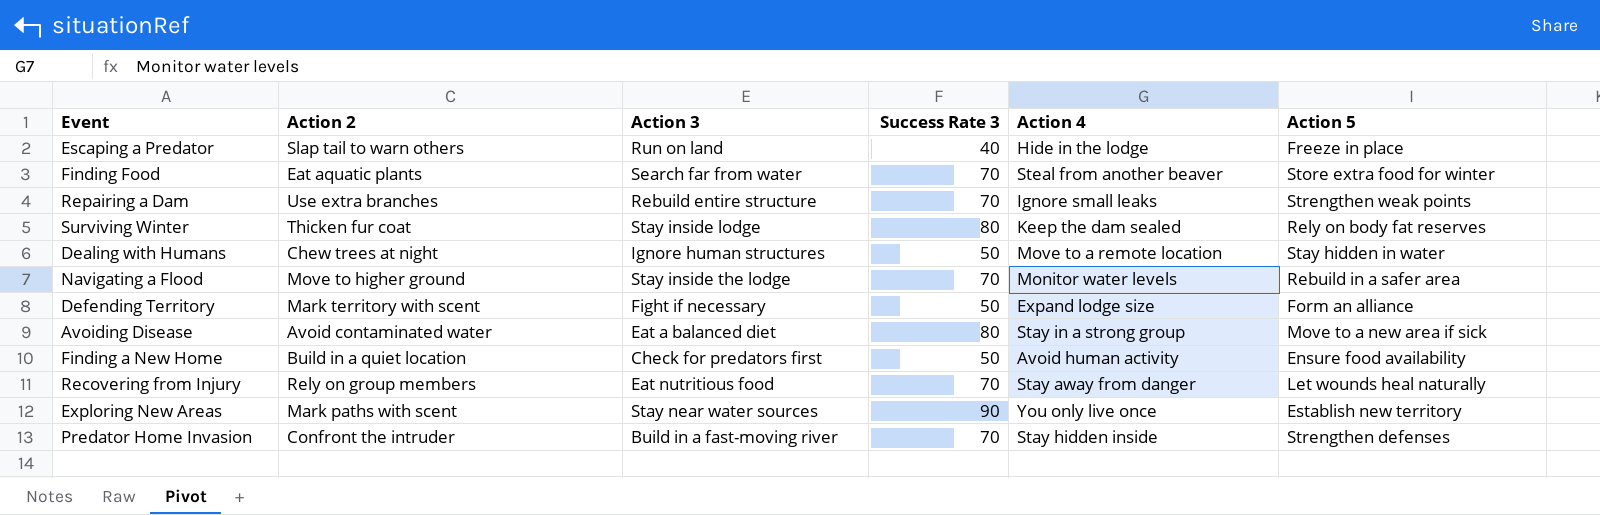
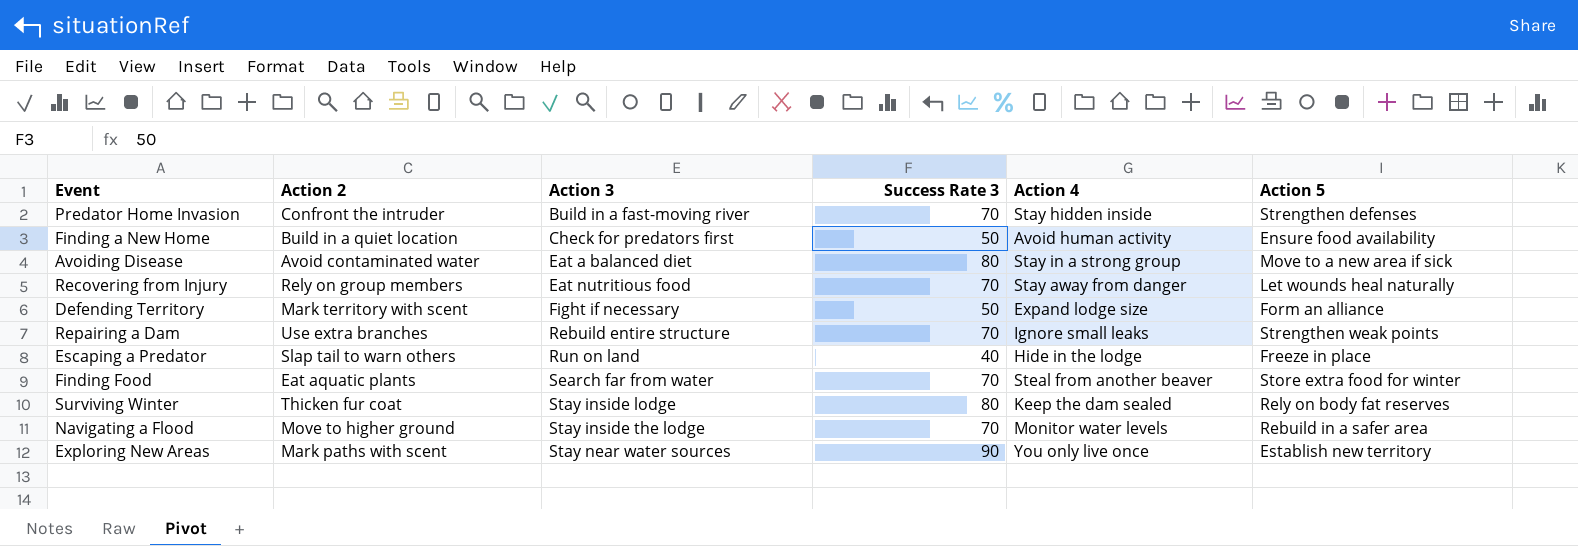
row order: none -> Action 3 ascending
row Dealing with Humans: Chew trees at night | Ignore human structures | 50 | Move to a remote location | Stay hidden in water -> none

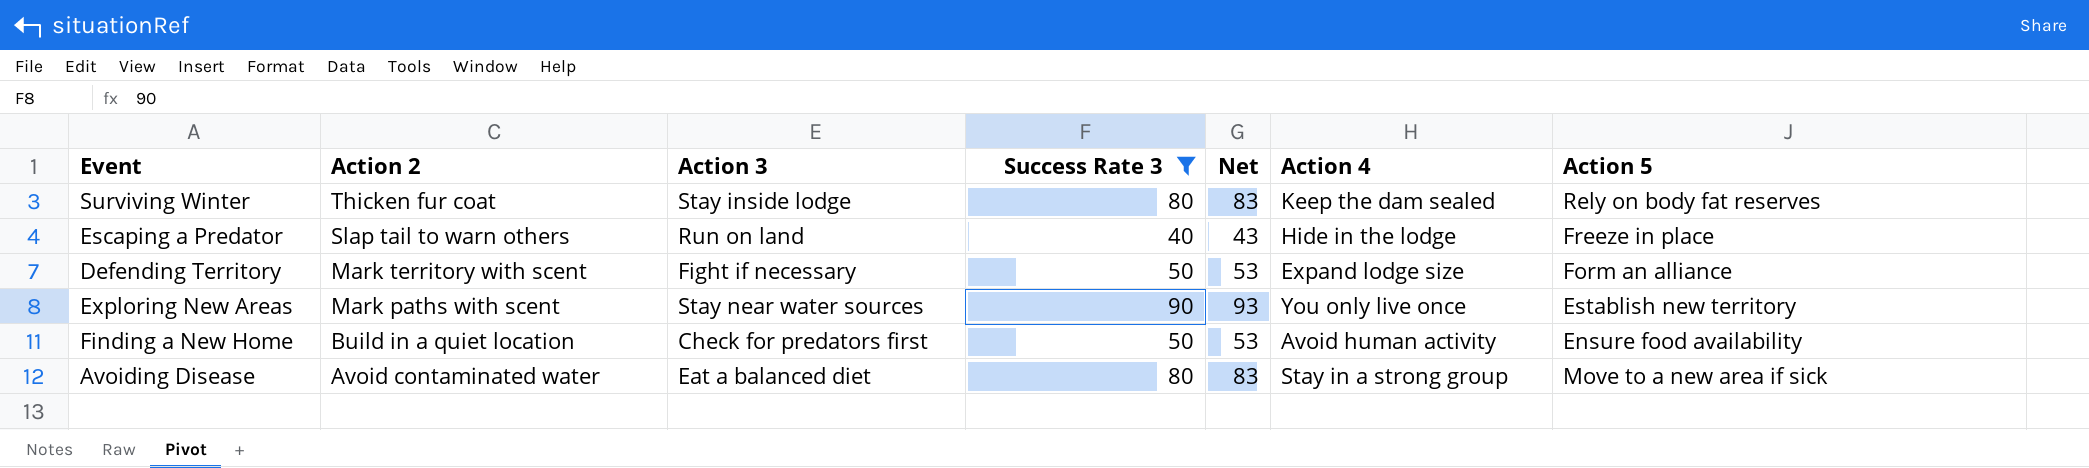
filter: none -> Success Rate 3 != 70
row order: Action 3 ascending -> Action 2 descending
column Net | formula: none -> [Success Rate 3] + 3

